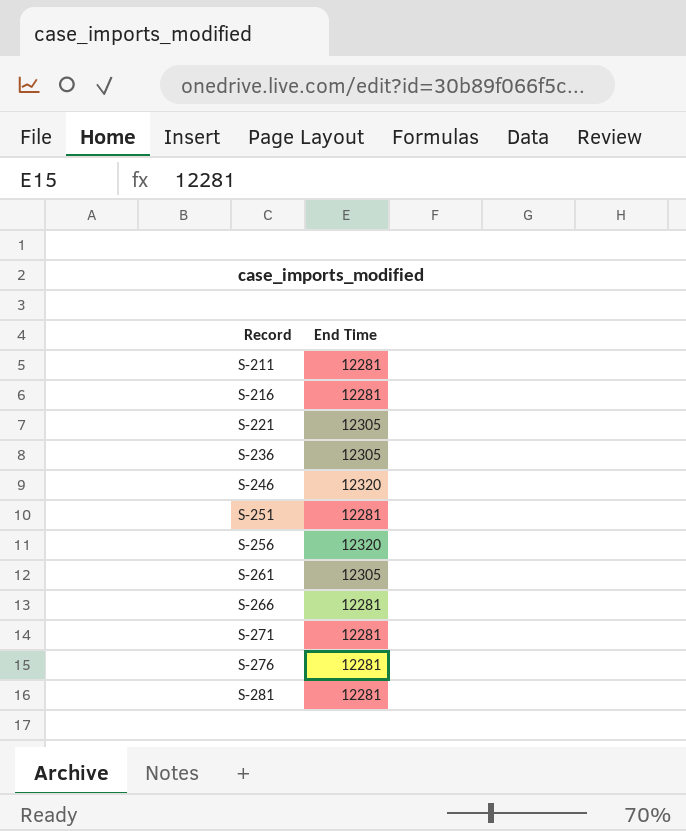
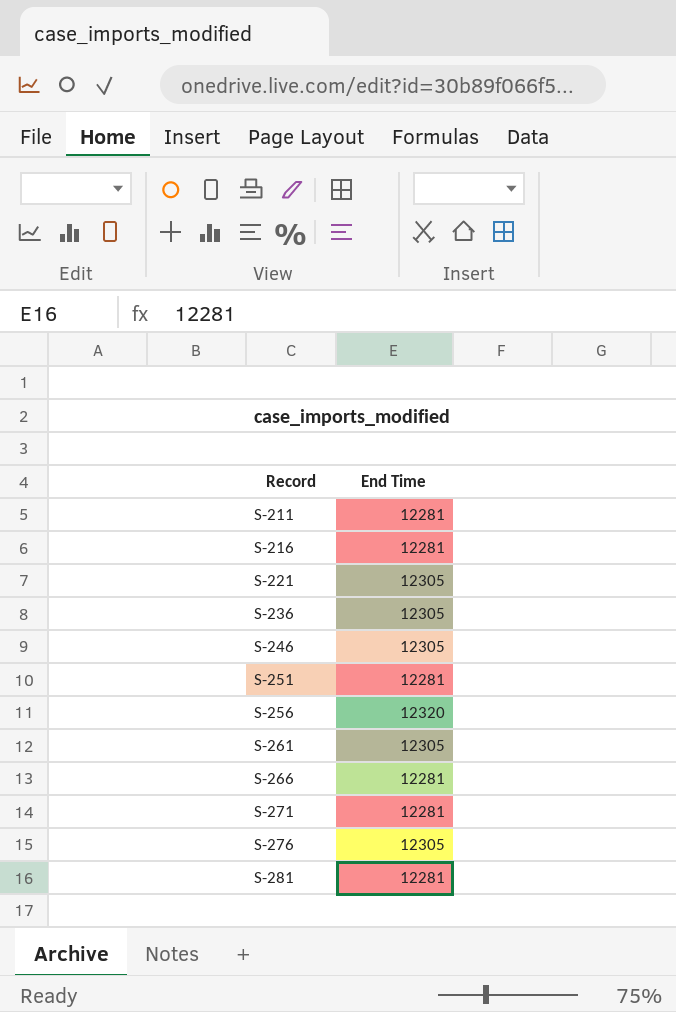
S-246 | End Time: 12320 -> 12305
S-276 | End Time: 12281 -> 12305

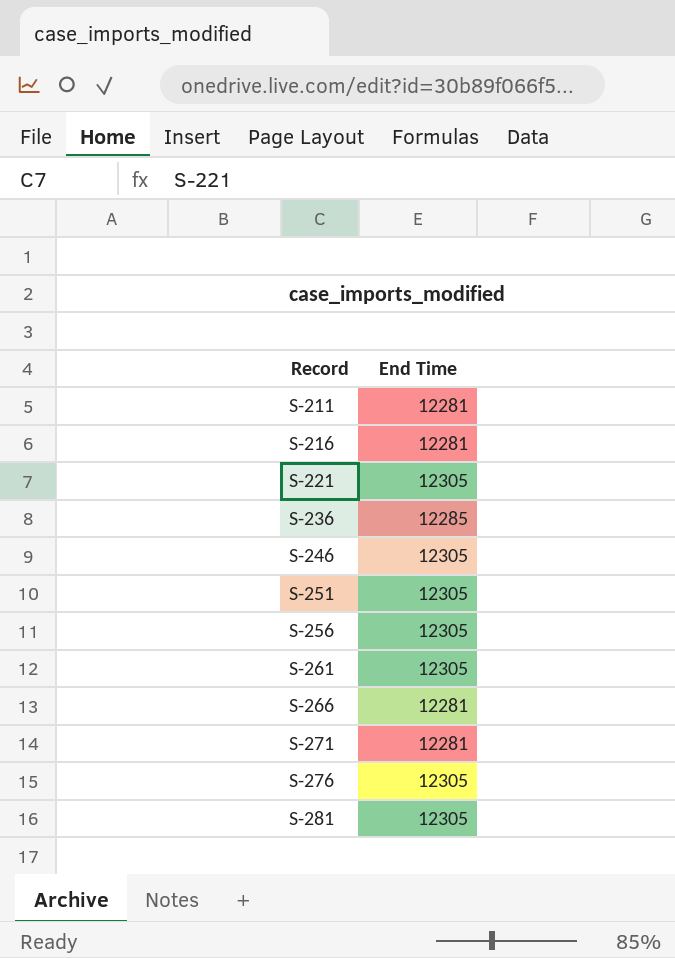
S-236 | End Time: 12305 -> 12285
S-251 | End Time: 12281 -> 12305
S-256 | End Time: 12320 -> 12305
S-281 | End Time: 12281 -> 12305

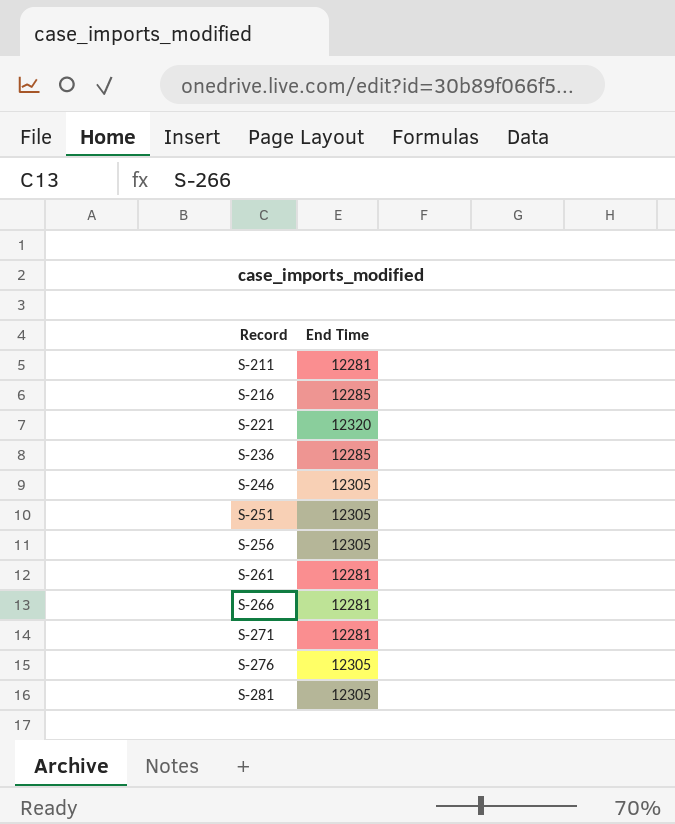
S-216 | End Time: 12281 -> 12285
S-221 | End Time: 12305 -> 12320
S-261 | End Time: 12305 -> 12281

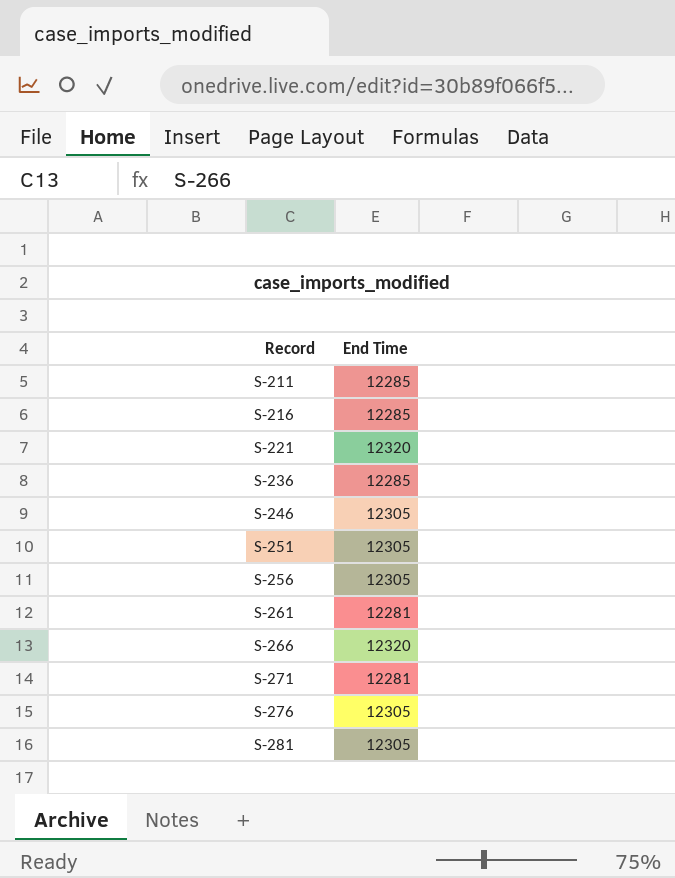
S-211 | End Time: 12281 -> 12285
S-266 | End Time: 12281 -> 12320

